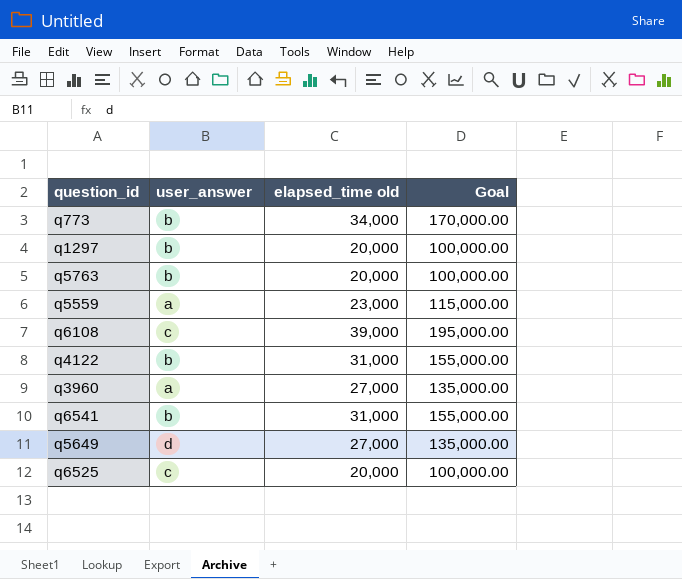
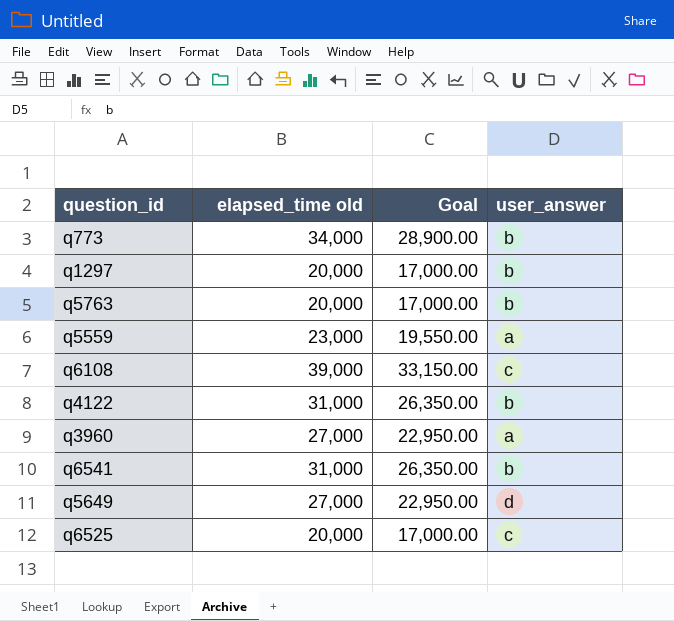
column Goal | formula: [elapsed_time old] * 5 -> [elapsed_time old] * 0.85
column user_answer | position: 2 -> 4

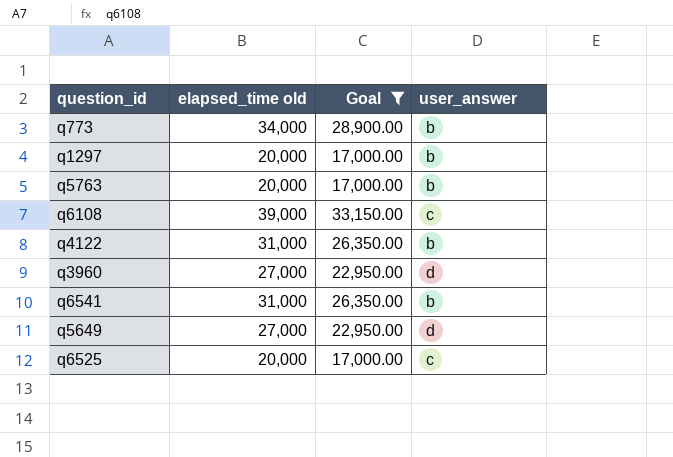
filter: none -> Goal != 19,550.00
q3960 | user_answer: a -> d

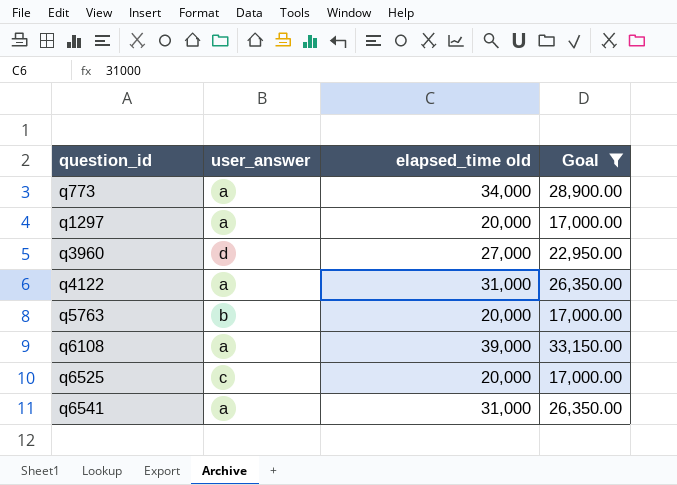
row order: none -> question_id ascending
column user_answer | position: 4 -> 2
row q5649: 27,000 | 22,950.00 | d -> none
q773 | user_answer: b -> a
q1297 | user_answer: b -> a
q4122 | user_answer: b -> a
q6108 | user_answer: c -> a
q6541 | user_answer: b -> a

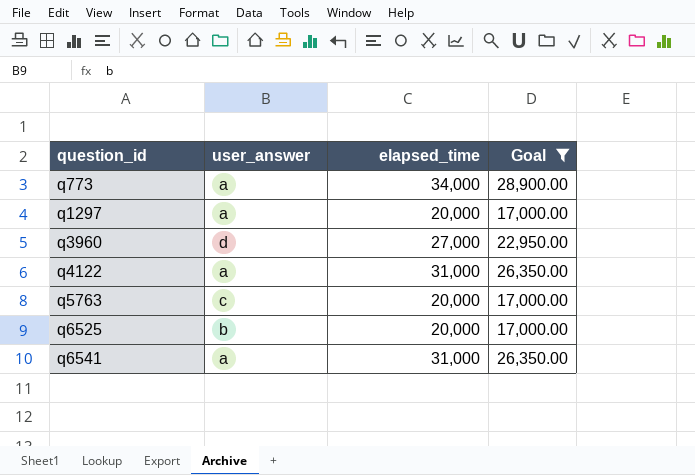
column name: elapsed_time old -> elapsed_time
row q6108: a | 39,000 | 33,150.00 -> none
q5763 | user_answer: b -> c
q6525 | user_answer: c -> b

